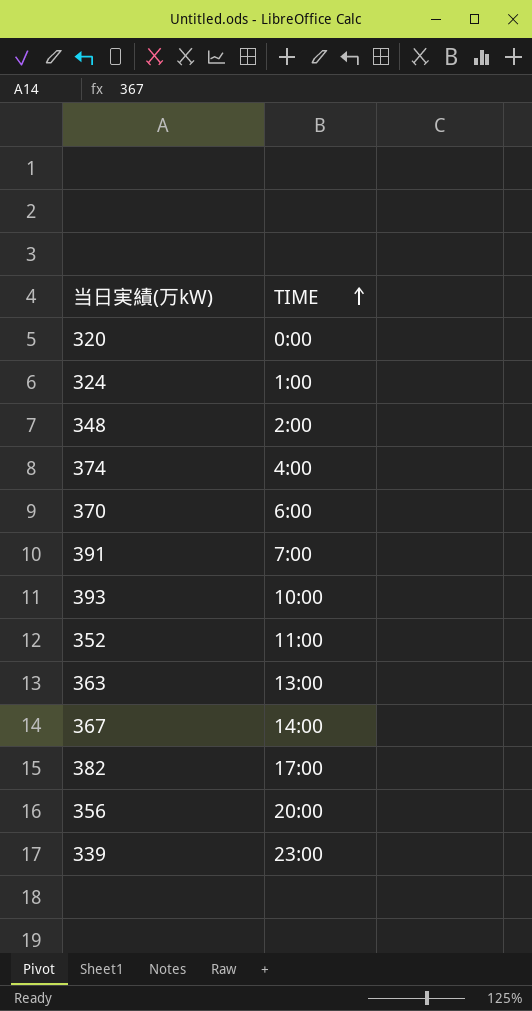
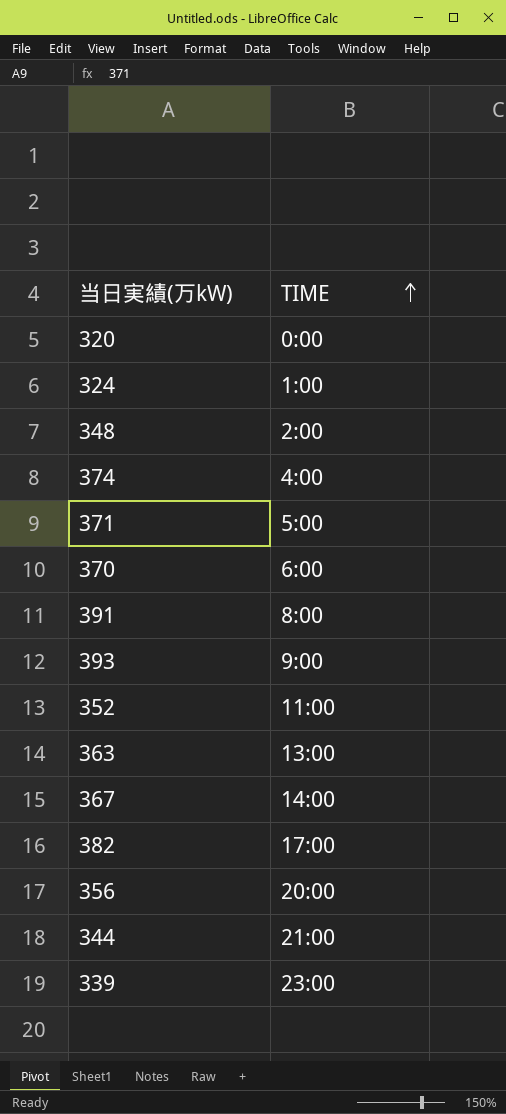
row 371: none -> 5:00
391 | TIME: 7:00 -> 8:00
393 | TIME: 10:00 -> 9:00
row 344: none -> 21:00

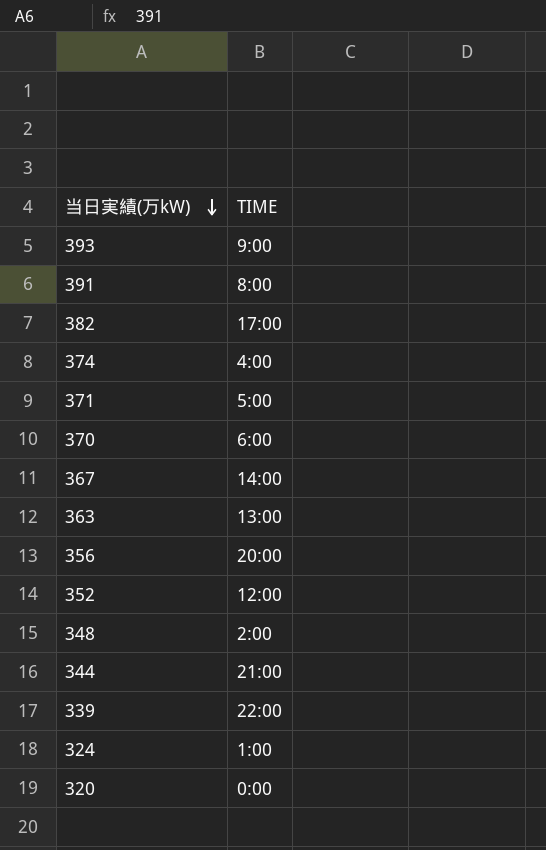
row order: TIME ascending -> 当日実績(万kW) descending
352 | TIME: 11:00 -> 12:00
339 | TIME: 23:00 -> 22:00

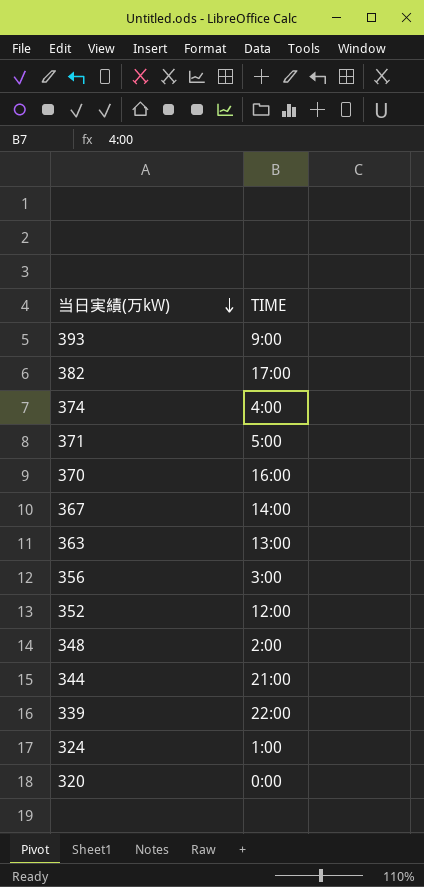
row 391: 8:00 -> none
370 | TIME: 6:00 -> 16:00
356 | TIME: 20:00 -> 3:00

